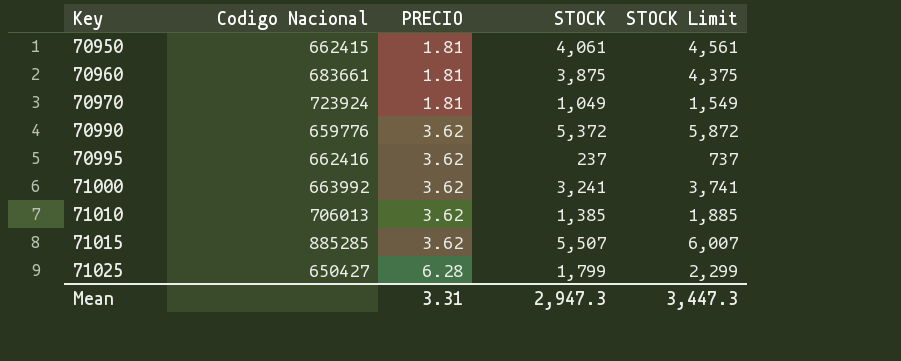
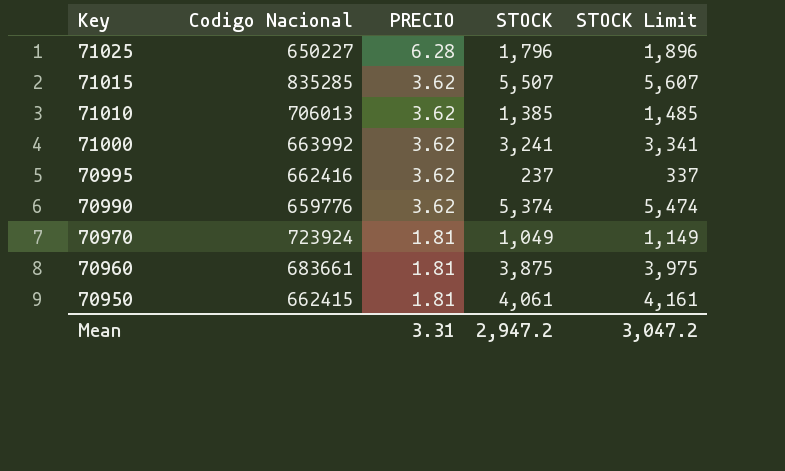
row order: Key ascending -> Key descending
column STOCK Limit | formula: [STOCK] + 500 -> [STOCK] + 100
71025 | Codigo Nacional: 650427 -> 650227
71025 | STOCK: 1,799 -> 1,796
71015 | Codigo Nacional: 885285 -> 835285
70990 | STOCK: 5,372 -> 5,374
Mean | STOCK: 2,947.3 -> 2,947.2
Mean | STOCK Limit: 3,447.3 -> 3,047.2

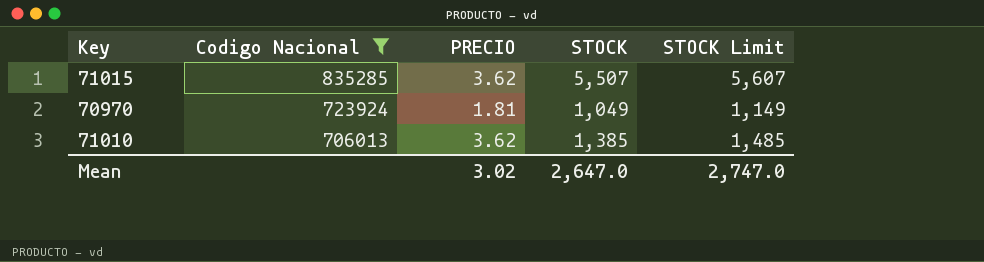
filter: none -> Codigo Nacional >= 706013
row order: Key descending -> Codigo Nacional descending
Mean | PRECIO: 3.31 -> 3.02
Mean | STOCK: 2,947.2 -> 2,647.0
Mean | STOCK Limit: 3,047.2 -> 2,747.0

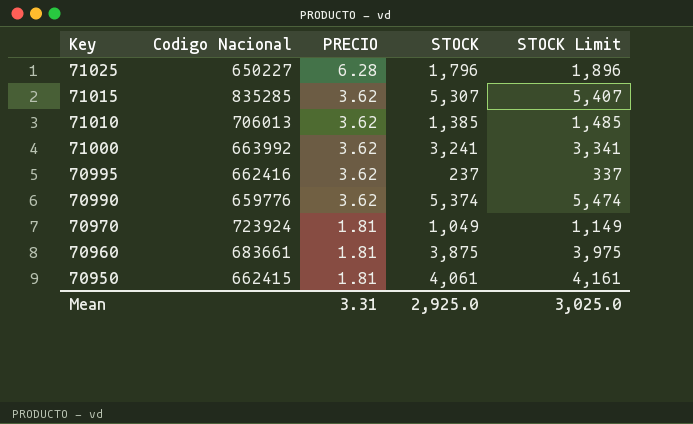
filter: Codigo Nacional >= 706013 -> none
row order: Codigo Nacional descending -> Key descending
71015 | STOCK: 5,507 -> 5,307
71015 | STOCK Limit: 5,607 -> 5,407
Mean | PRECIO: 3.02 -> 3.31
Mean | STOCK: 2,647.0 -> 2,925.0
Mean | STOCK Limit: 2,747.0 -> 3,025.0

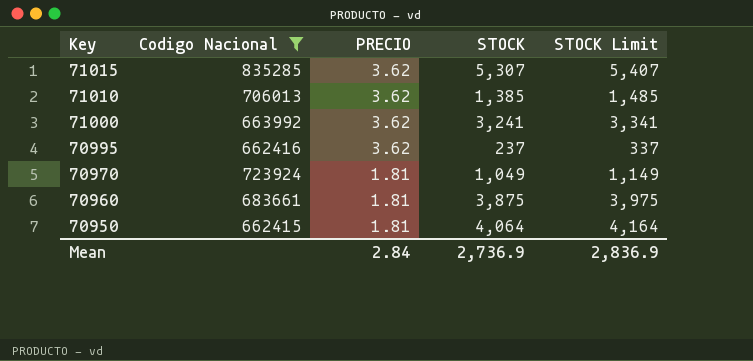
filter: none -> Codigo Nacional >= 662415
70950 | STOCK: 4,061 -> 4,064
70950 | STOCK Limit: 4,161 -> 4,164
Mean | PRECIO: 3.31 -> 2.84
Mean | STOCK: 2,925.0 -> 2,736.9
Mean | STOCK Limit: 3,025.0 -> 2,836.9

